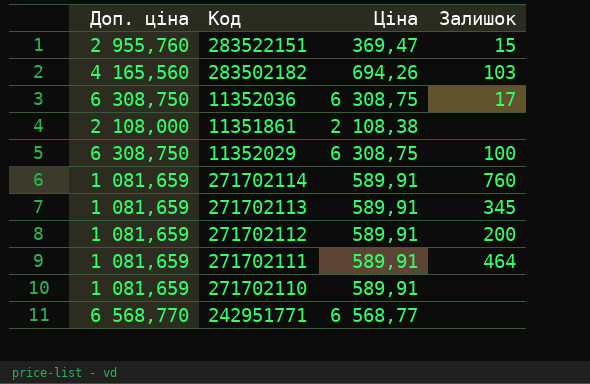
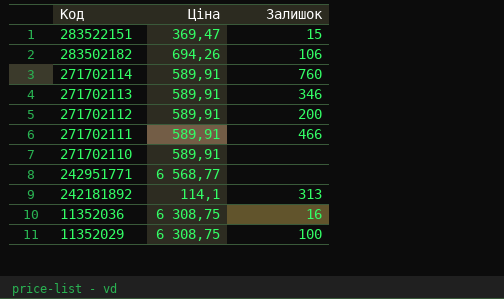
row order: none -> Код descending
column Доп. ціна | position: 1 -> none
row 11351861: 2 108,000 | 2 108,38 | none -> none
283502182 | Залишок: 103 -> 106
271702113 | Залишок: 345 -> 346
271702111 | Залишок: 464 -> 466
row 242181892: none -> 114,1 | 313
11352036 | Залишок: 17 -> 16

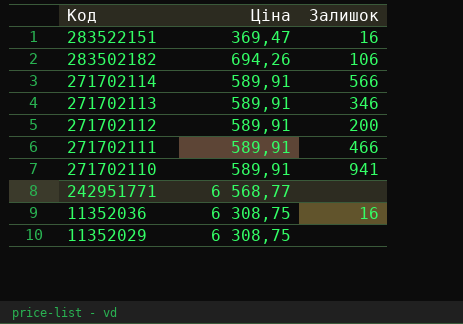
row 242181892: 114,1 | 313 -> none
283522151 | Залишок: 15 -> 16
271702114 | Залишок: 760 -> 566
271702110 | Залишок: none -> 941
11352029 | Залишок: 100 -> none

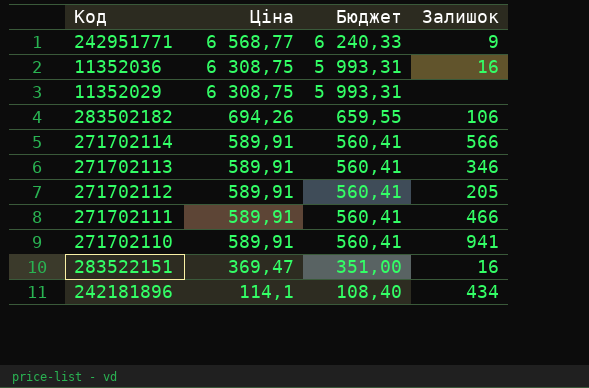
row order: Код descending -> Ціна descending
column Бюджет | formula: none -> [Ціна] * 0,95
242951771 | Залишок: none -> 9
271702112 | Залишок: 200 -> 205
row 242181896: none -> 114,1 | 108,40 | 434

